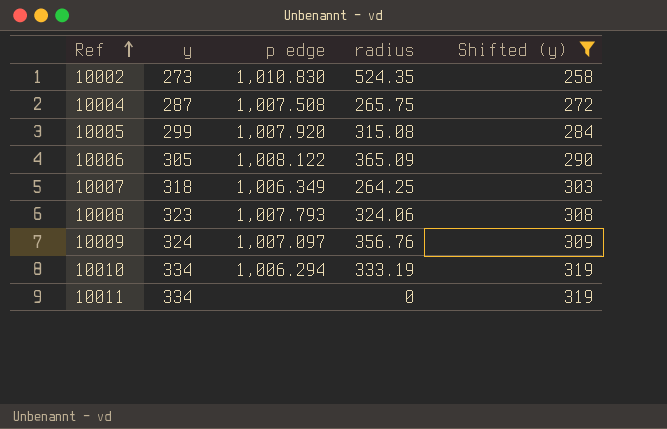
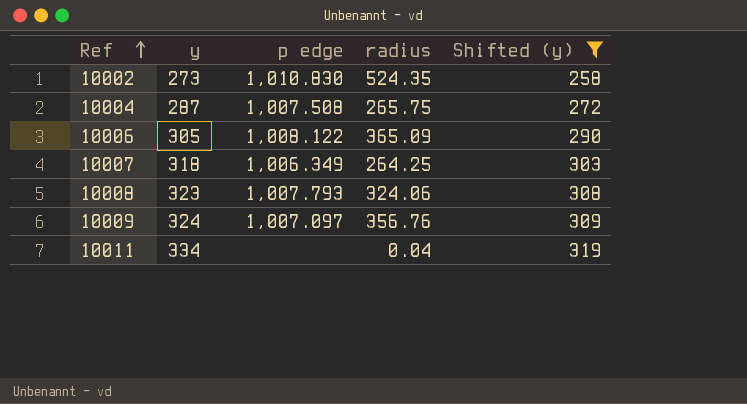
row 10005: 299 | 1,007.920 | 315.08 | 284 -> none
row 10010: 334 | 1,006.294 | 333.19 | 319 -> none
10011 | radius: 0 -> 0.04

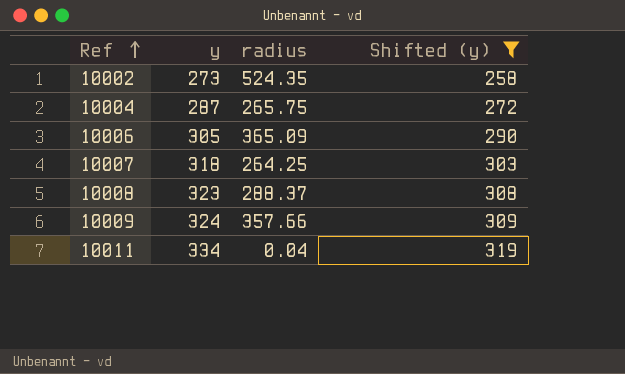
column p edge | position: 3 -> none
10008 | radius: 324.06 -> 288.37
10009 | radius: 356.76 -> 357.66

